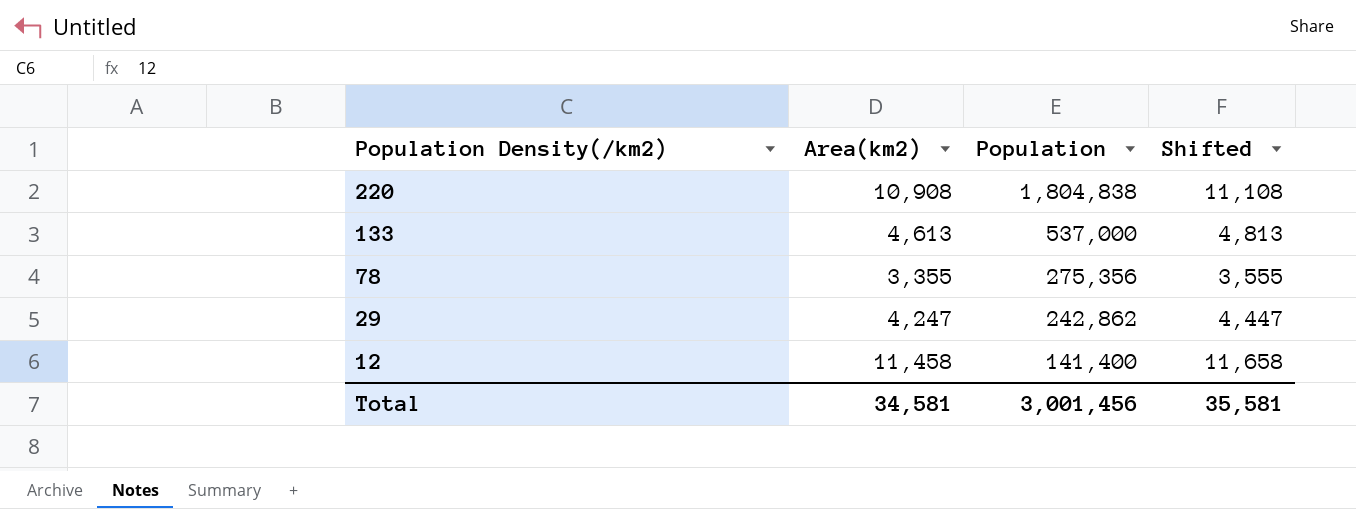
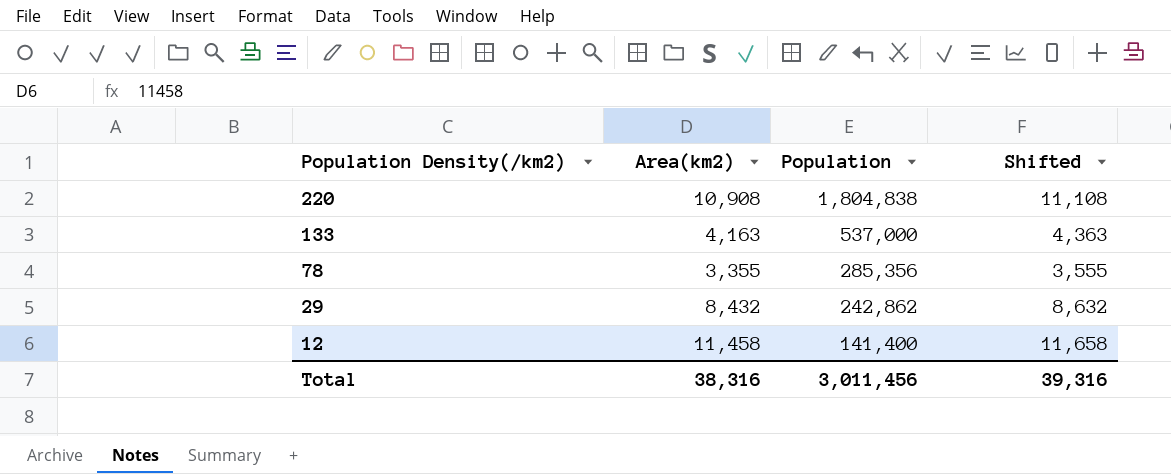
133 | Area(km2): 4,613 -> 4,163
133 | Shifted: 4,813 -> 4,363
78 | Population: 275,356 -> 285,356
29 | Area(km2): 4,247 -> 8,432
29 | Shifted: 4,447 -> 8,632
Total | Area(km2): 34,581 -> 38,316
Total | Population: 3,001,456 -> 3,011,456
Total | Shifted: 35,581 -> 39,316

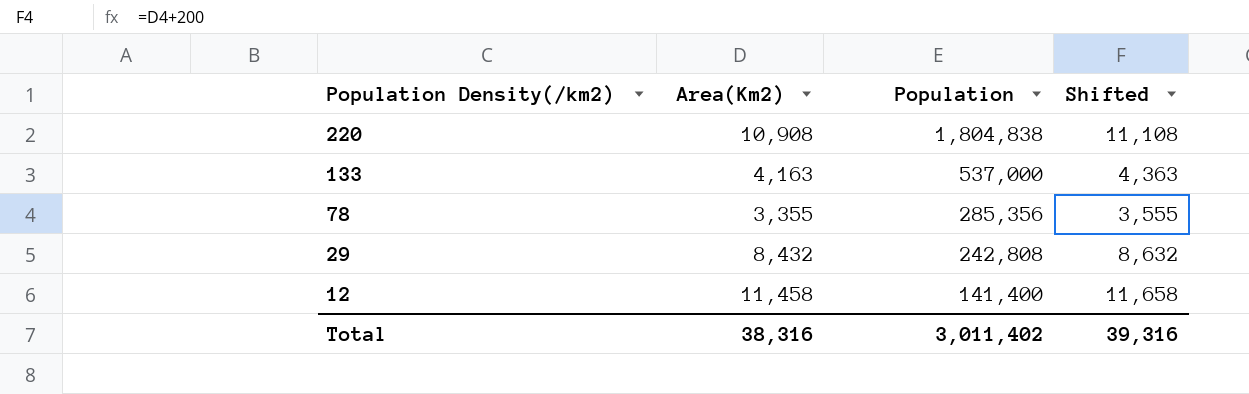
column name: Area(km2) -> Area(Km2)
29 | Population: 242,862 -> 242,808
Total | Population: 3,011,456 -> 3,011,402

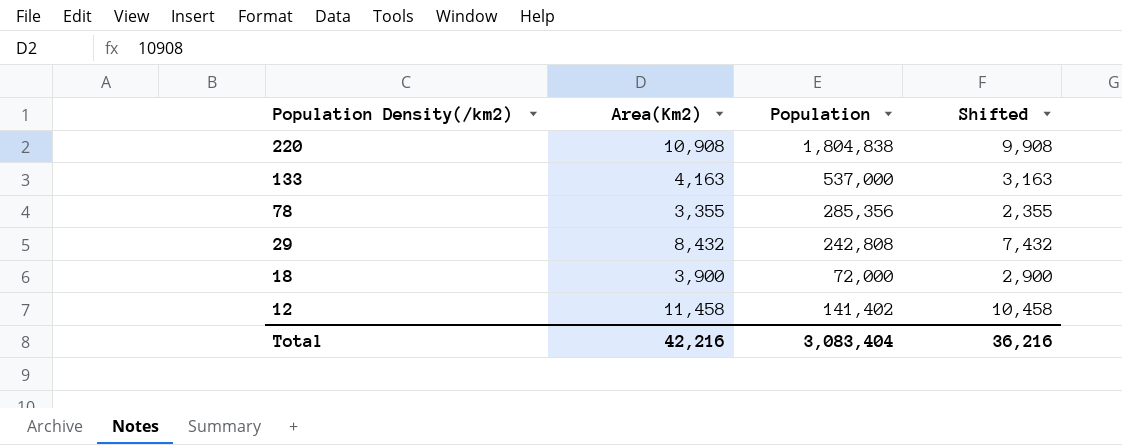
column Shifted | formula: [Area(Km2)] + 200 -> [Area(Km2)] - 1000
row 18: none -> 3,900 | 72,000 | 2,900
12 | Population: 141,400 -> 141,402
Total | Area(Km2): 38,316 -> 42,216
Total | Population: 3,011,402 -> 3,083,404
Total | Shifted: 39,316 -> 36,216

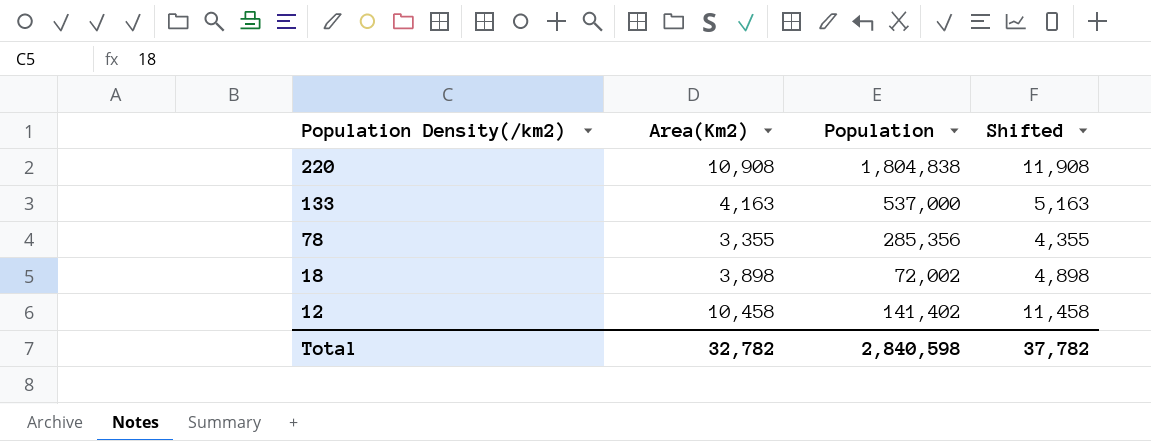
column Shifted | formula: [Area(Km2)] - 1000 -> [Area(Km2)] + 1000
row 29: 8,432 | 242,808 | 7,432 -> none
18 | Area(Km2): 3,900 -> 3,898
18 | Population: 72,000 -> 72,002
12 | Area(Km2): 11,458 -> 10,458
Total | Area(Km2): 42,216 -> 32,782
Total | Population: 3,083,404 -> 2,840,598
Total | Shifted: 36,216 -> 37,782

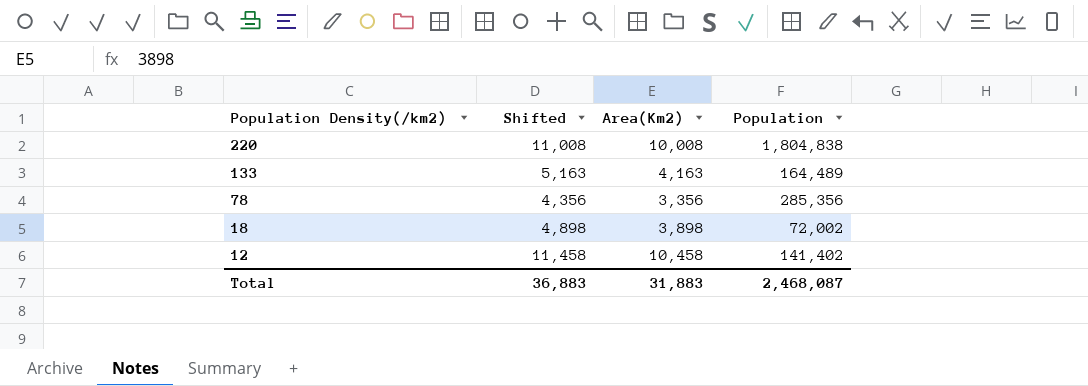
column Shifted | position: 4 -> 2
220 | Shifted: 11,908 -> 11,008
220 | Area(Km2): 10,908 -> 10,008
133 | Population: 537,000 -> 164,489
78 | Shifted: 4,355 -> 4,356
78 | Area(Km2): 3,355 -> 3,356
Total | Shifted: 37,782 -> 36,883
Total | Area(Km2): 32,782 -> 31,883
Total | Population: 2,840,598 -> 2,468,087

